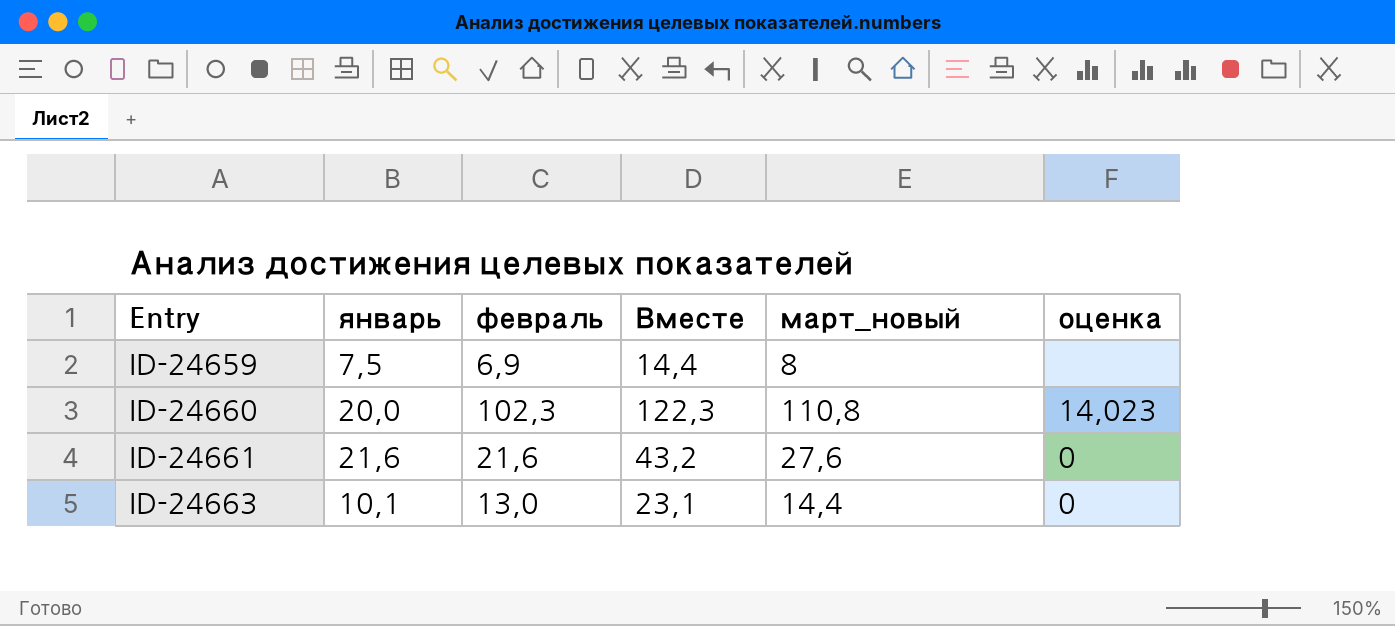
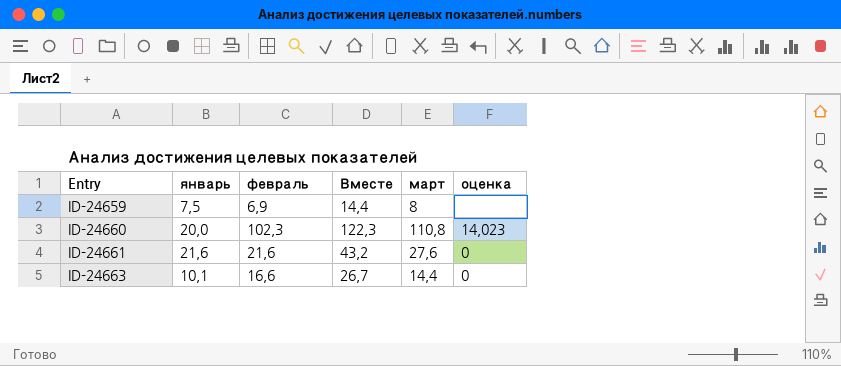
column name: март_новый -> март
ID-24663 | февраль: 13,0 -> 16,6
ID-24663 | Вместе: 23,1 -> 26,7

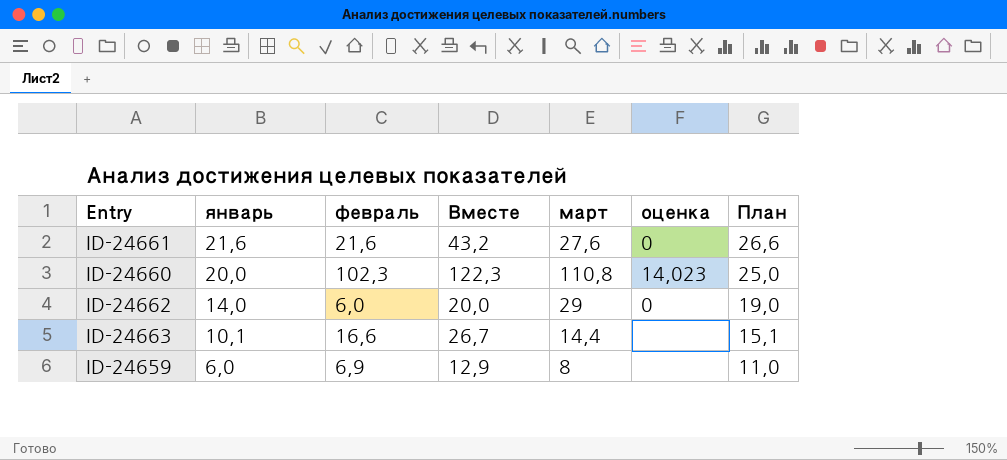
row order: Entry ascending -> январь descending
column План | formula: none -> [январь] + 5
row ID-24662: none -> 14,0 | 6,0 | 20,0 | 29 | 0 | 19,0
ID-24663 | оценка: 0 -> none
ID-24659 | январь: 7,5 -> 6,0
ID-24659 | Вместе: 14,4 -> 12,9

